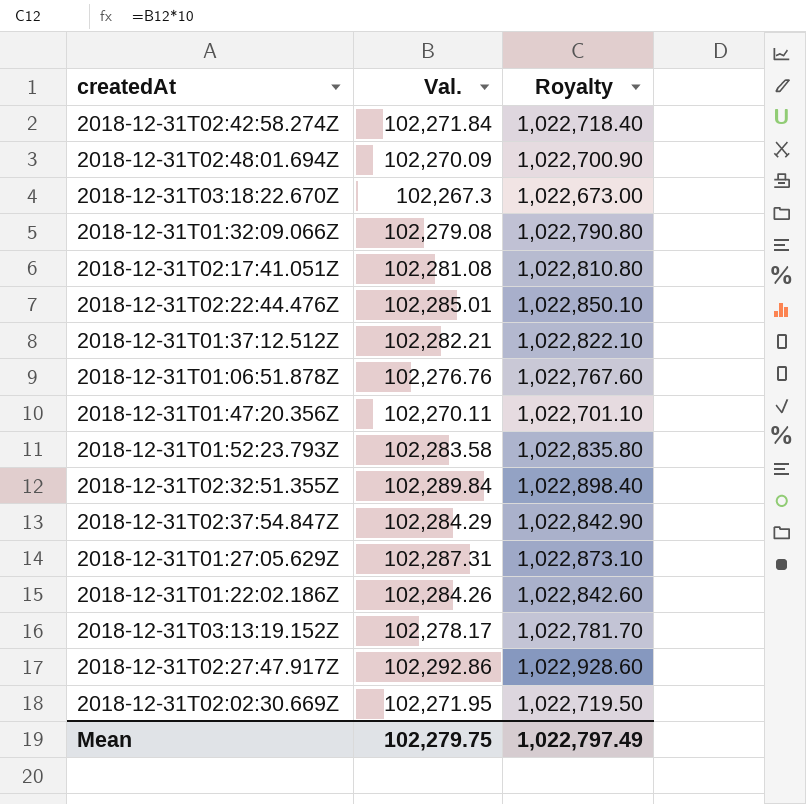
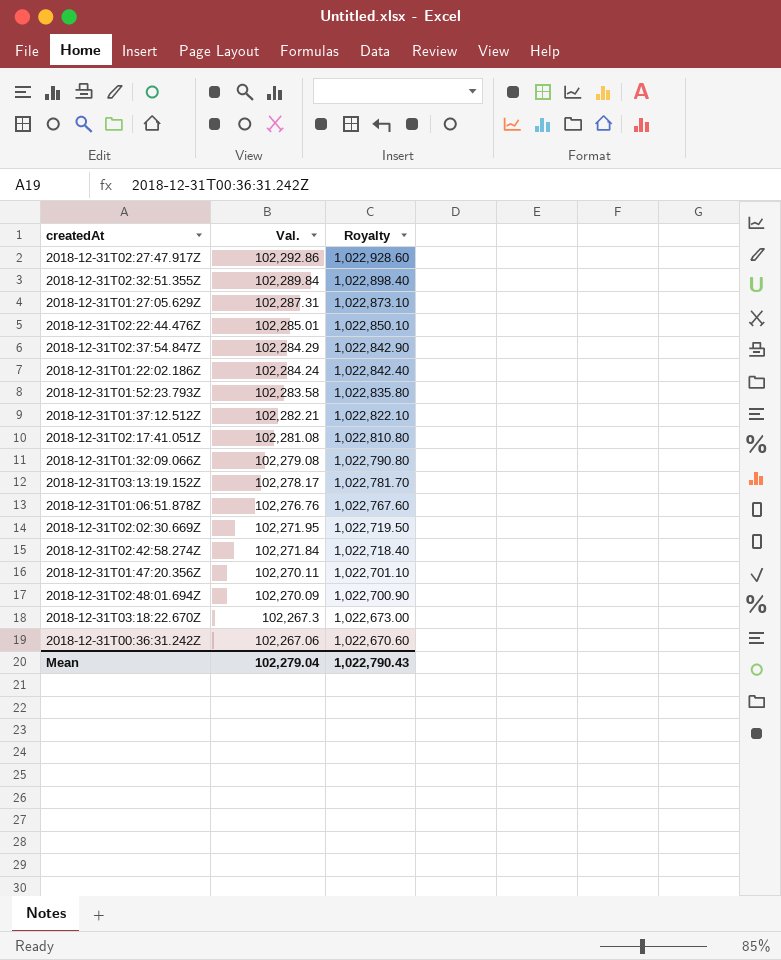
row order: none -> Val. descending
2018-12-31T01:22:02.186Z | Val.: 102,284.26 -> 102,284.24
2018-12-31T01:22:02.186Z | Royalty: 1,022,842.60 -> 1,022,842.40
row 2018-12-31T00:36:31.242Z: none -> 102,267.06 | 1,022,670.60
Mean | Val.: 102,279.75 -> 102,279.04
Mean | Royalty: 1,022,797.49 -> 1,022,790.43

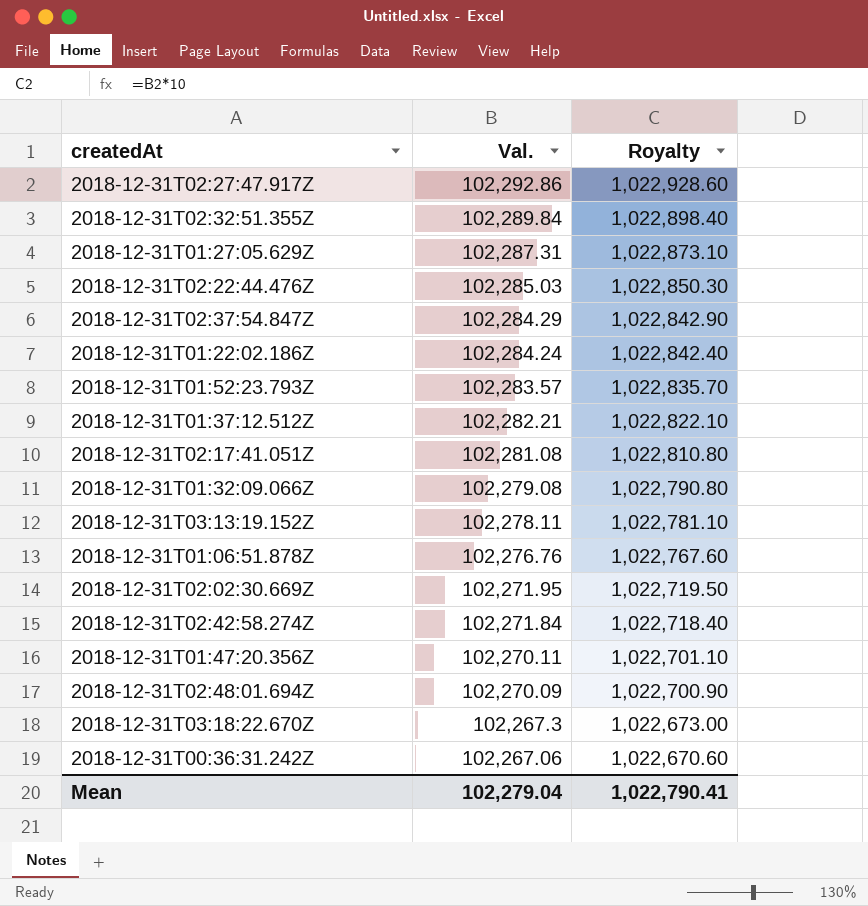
2018-12-31T02:22:44.476Z | Val.: 102,285.01 -> 102,285.03
2018-12-31T02:22:44.476Z | Royalty: 1,022,850.10 -> 1,022,850.30
2018-12-31T01:52:23.793Z | Val.: 102,283.58 -> 102,283.57
2018-12-31T01:52:23.793Z | Royalty: 1,022,835.80 -> 1,022,835.70
2018-12-31T03:13:19.152Z | Val.: 102,278.17 -> 102,278.11
2018-12-31T03:13:19.152Z | Royalty: 1,022,781.70 -> 1,022,781.10
Mean | Royalty: 1,022,790.43 -> 1,022,790.41

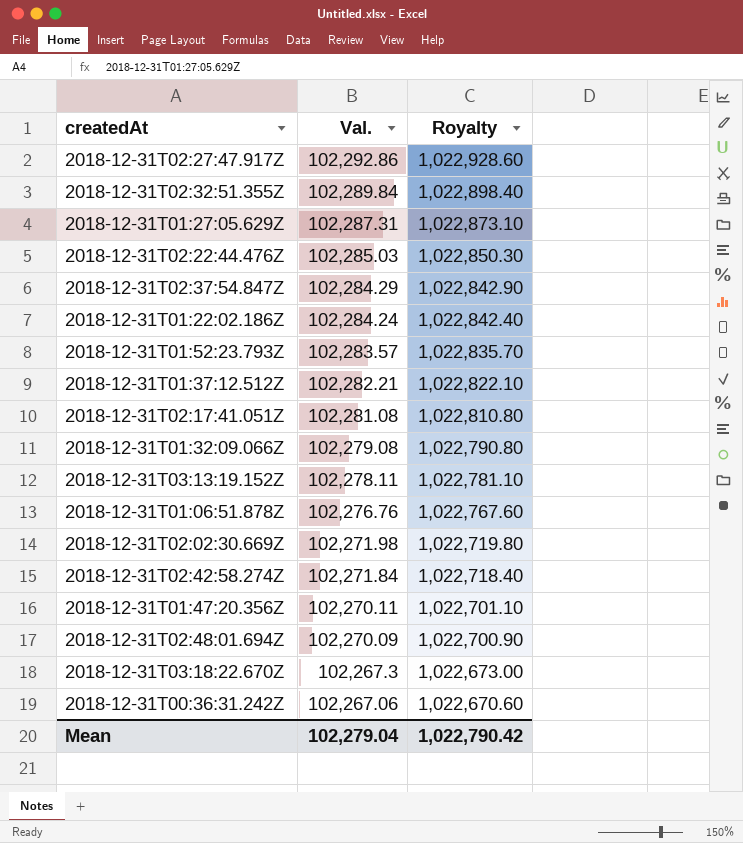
2018-12-31T02:02:30.669Z | Val.: 102,271.95 -> 102,271.98
2018-12-31T02:02:30.669Z | Royalty: 1,022,719.50 -> 1,022,719.80
Mean | Royalty: 1,022,790.41 -> 1,022,790.42

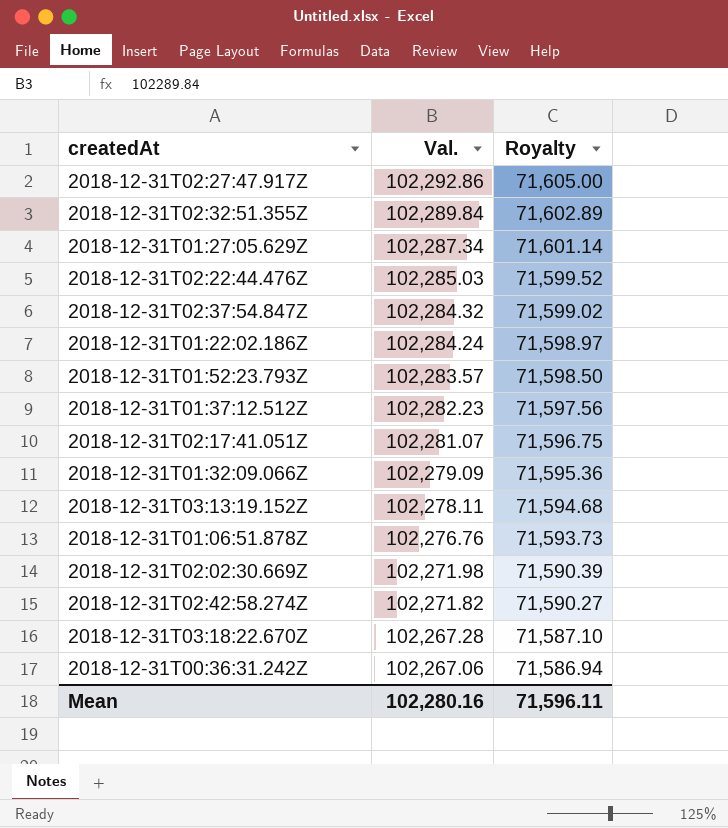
column Royalty | formula: [Val.] * 10 -> [Val.] * 0.7
row 2018-12-31T01:47:20.356Z: 102,270.11 | 1,022,701.10 -> none
row 2018-12-31T02:48:01.694Z: 102,270.09 | 1,022,700.90 -> none
2018-12-31T01:27:05.629Z | Val.: 102,287.31 -> 102,287.34
2018-12-31T02:37:54.847Z | Val.: 102,284.29 -> 102,284.32
2018-12-31T01:37:12.512Z | Val.: 102,282.21 -> 102,282.23
2018-12-31T02:17:41.051Z | Val.: 102,281.08 -> 102,281.07
2018-12-31T01:32:09.066Z | Val.: 102,279.08 -> 102,279.09
2018-12-31T02:42:58.274Z | Val.: 102,271.84 -> 102,271.82
2018-12-31T03:18:22.670Z | Val.: 102,267.3 -> 102,267.28
Mean | Val.: 102,279.04 -> 102,280.16
Mean | Royalty: 1,022,790.42 -> 71,596.11

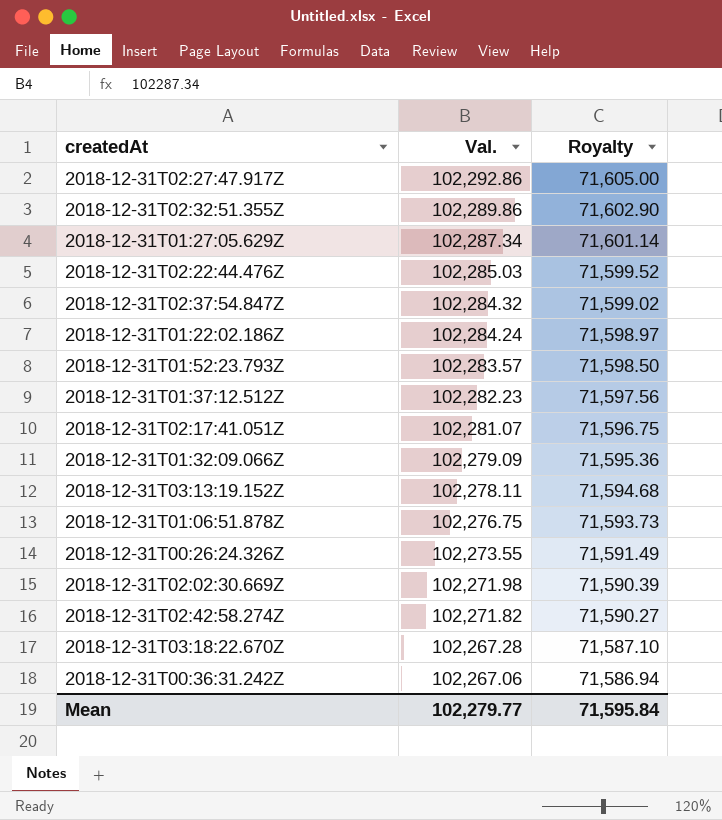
2018-12-31T02:32:51.355Z | Val.: 102,289.84 -> 102,289.86
2018-12-31T02:32:51.355Z | Royalty: 71,602.89 -> 71,602.90
2018-12-31T01:06:51.878Z | Val.: 102,276.76 -> 102,276.75
row 2018-12-31T00:26:24.326Z: none -> 102,273.55 | 71,591.49
Mean | Val.: 102,280.16 -> 102,279.77
Mean | Royalty: 71,596.11 -> 71,595.84

